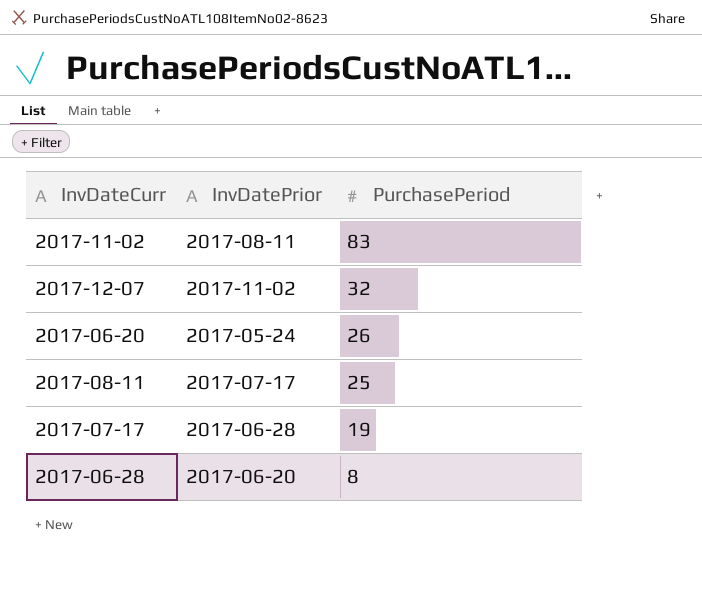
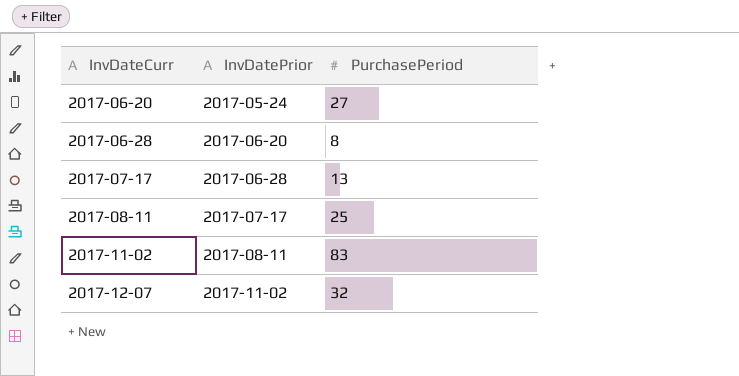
row order: PurchasePeriod descending -> InvDateCurr ascending
2017-06-20 | PurchasePeriod: 26 -> 27
2017-07-17 | PurchasePeriod: 19 -> 13

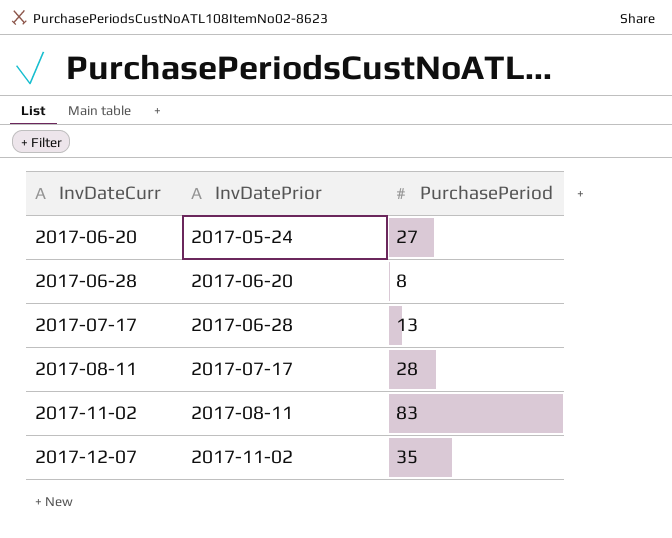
2017-08-11 | PurchasePeriod: 25 -> 28
2017-12-07 | PurchasePeriod: 32 -> 35

